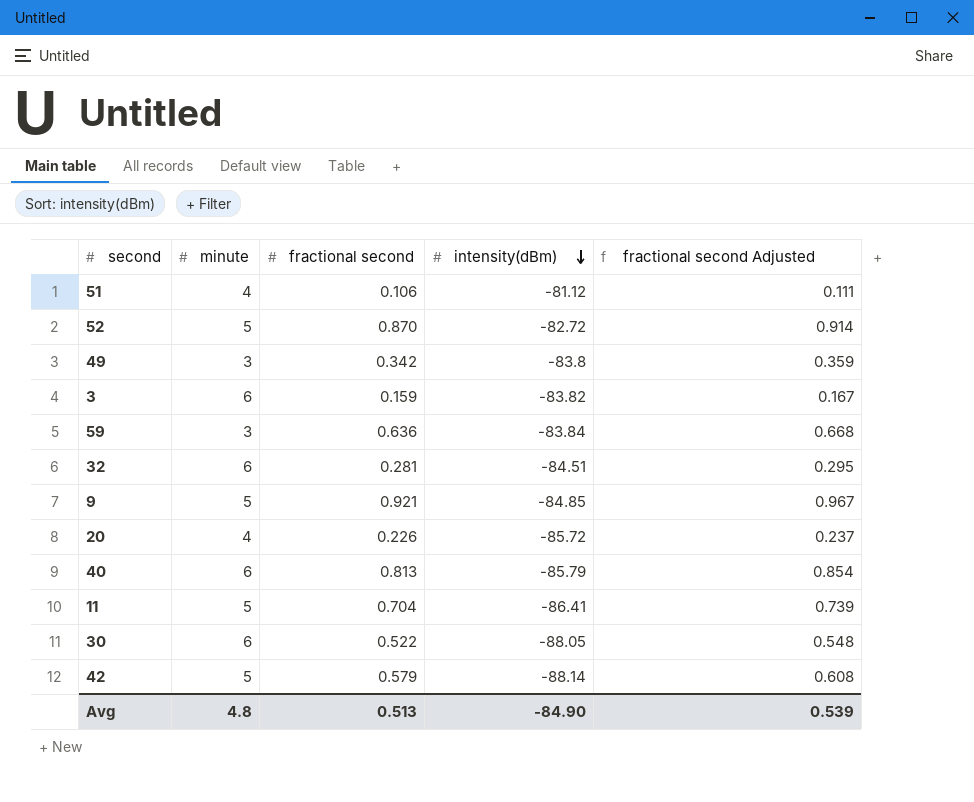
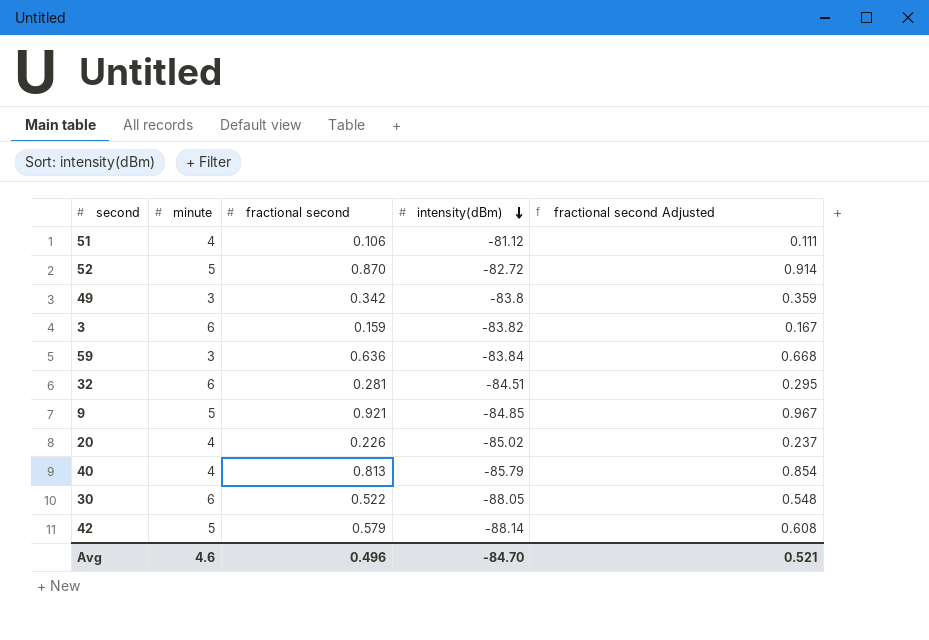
row 11: 5 | 0.704 | -86.41 | 0.739 -> none
20 | intensity(dBm): -85.72 -> -85.02
40 | minute: 6 -> 4
Avg | minute: 4.8 -> 4.6
Avg | fractional second: 0.513 -> 0.496
Avg | intensity(dBm): -84.90 -> -84.70
Avg | fractional second Adjusted: 0.539 -> 0.521

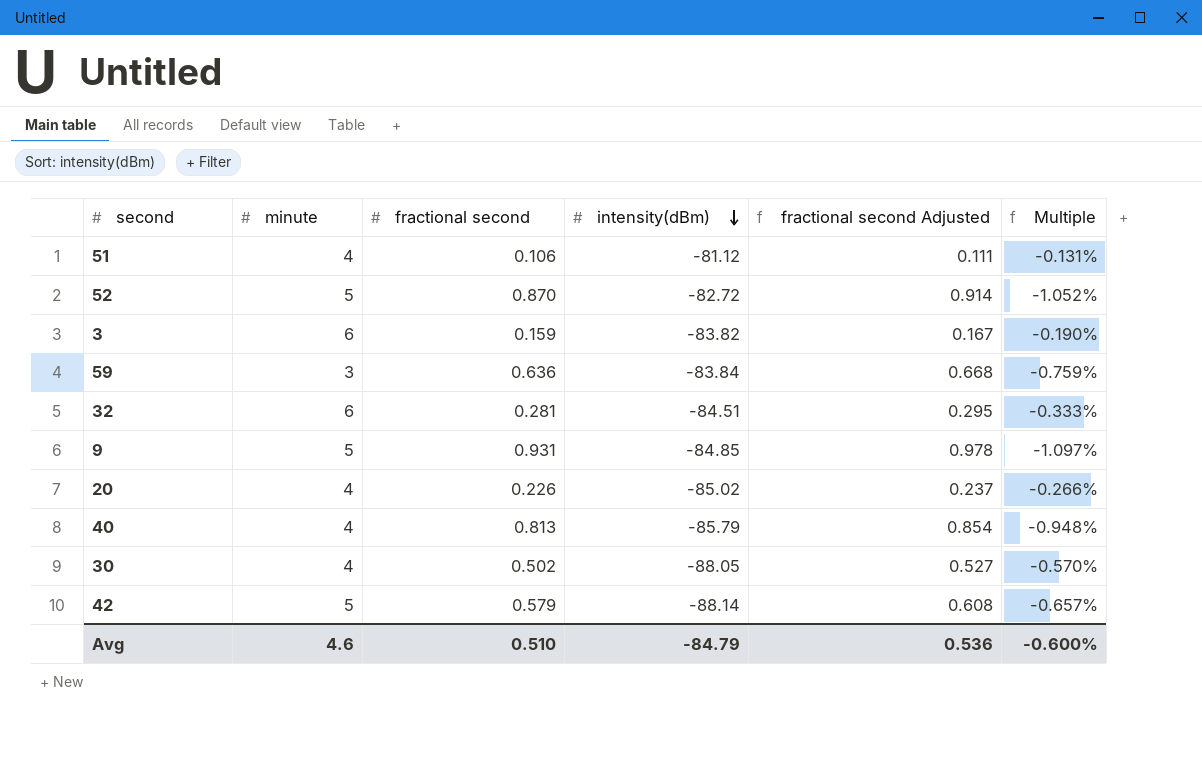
column Multiple | formula: none -> [fractional second] / [intensity(dBm)]
row 49: 3 | 0.342 | -83.8 | 0.359 -> none
9 | fractional second: 0.921 -> 0.931
9 | fractional second Adjusted: 0.967 -> 0.978
30 | minute: 6 -> 4
30 | fractional second: 0.522 -> 0.502
30 | fractional second Adjusted: 0.548 -> 0.527
Avg | fractional second: 0.496 -> 0.510
Avg | intensity(dBm): -84.70 -> -84.79
Avg | fractional second Adjusted: 0.521 -> 0.536

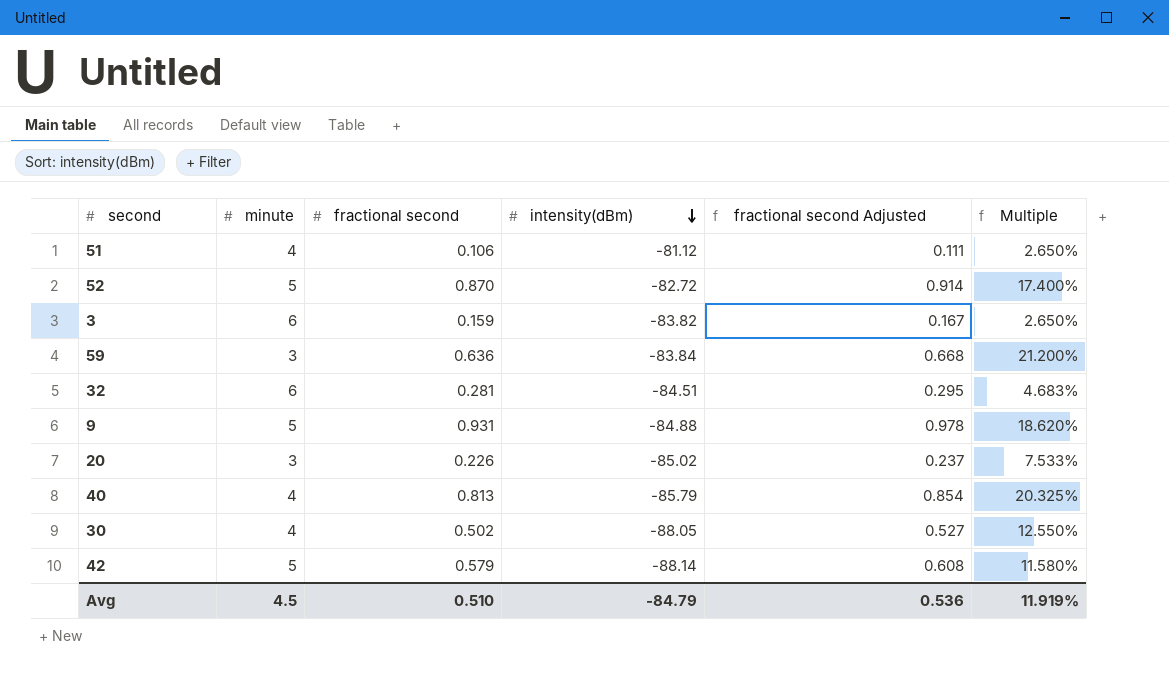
column Multiple | formula: [fractional second] / [intensity(dBm)] -> [fractional second] / [minute]
9 | intensity(dBm): -84.85 -> -84.88
20 | minute: 4 -> 3
Avg | minute: 4.6 -> 4.5
Avg | Multiple: -0.600% -> 11.919%

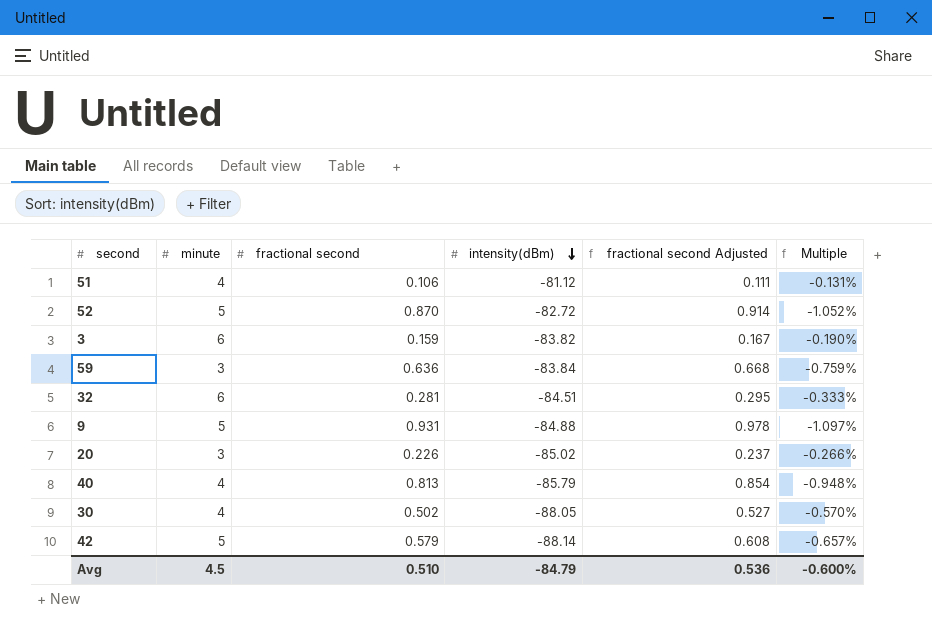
column Multiple | formula: [fractional second] / [minute] -> [fractional second] / [intensity(dBm)]
Avg | Multiple: 11.919% -> -0.600%

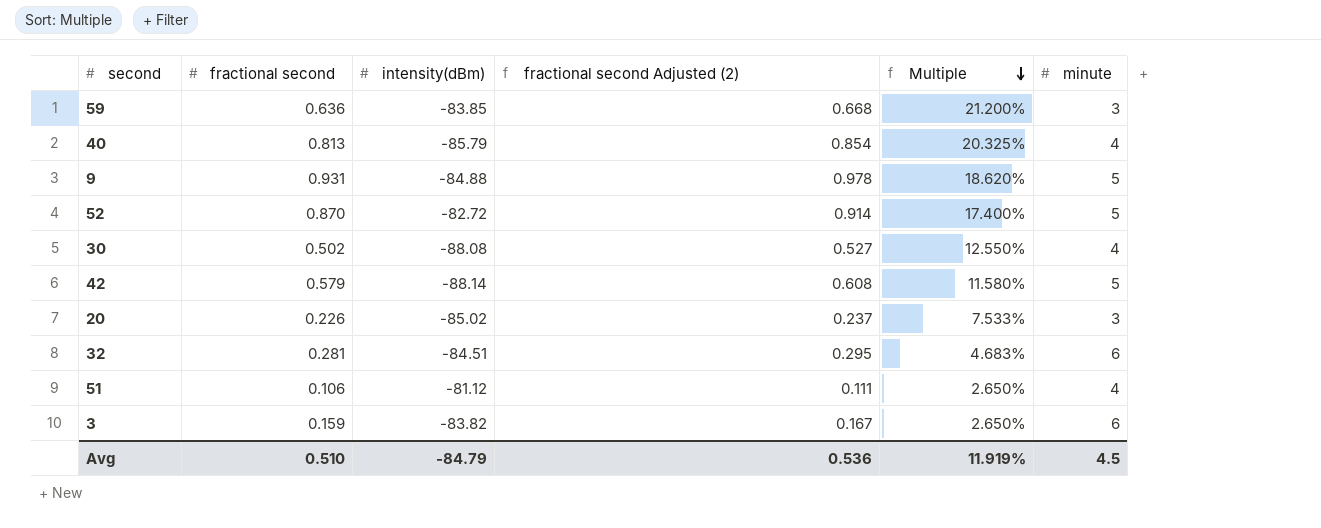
row order: intensity(dBm) descending -> Multiple descending
column name: fractional second Adjusted -> fractional second Adjusted (2)
column Multiple | formula: [fractional second] / [intensity(dBm)] -> [fractional second] / [minute]
column minute | position: 2 -> 6
59 | intensity(dBm): -83.84 -> -83.85
30 | intensity(dBm): -88.05 -> -88.08
Avg | Multiple: -0.600% -> 11.919%

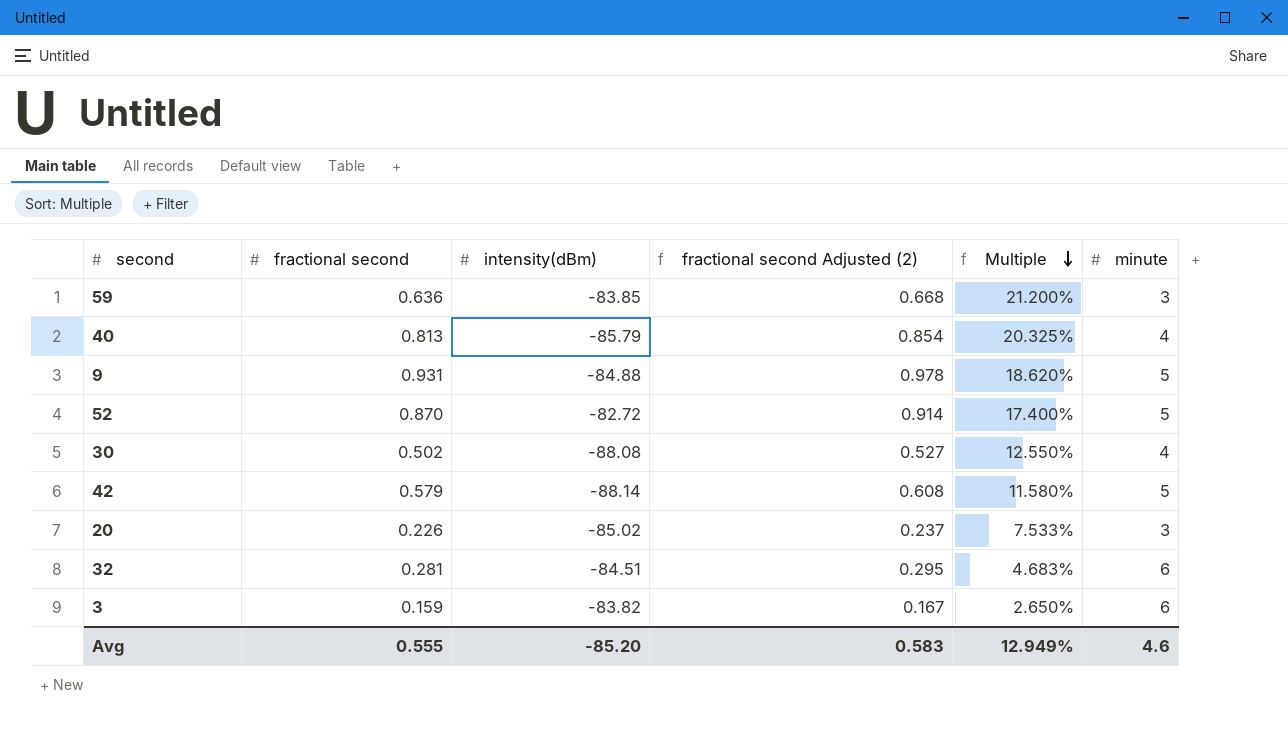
row 51: 0.106 | -81.12 | 0.111 | 2.650% | 4 -> none
Avg | fractional second: 0.510 -> 0.555
Avg | intensity(dBm): -84.79 -> -85.20
Avg | fractional second Adjusted (2): 0.536 -> 0.583
Avg | Multiple: 11.919% -> 12.949%
Avg | minute: 4.5 -> 4.6

